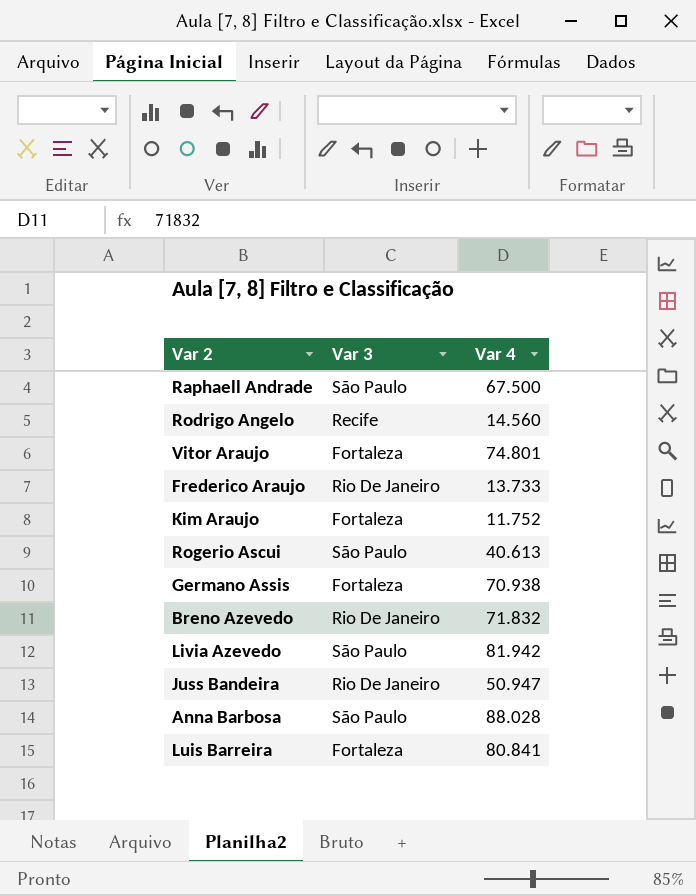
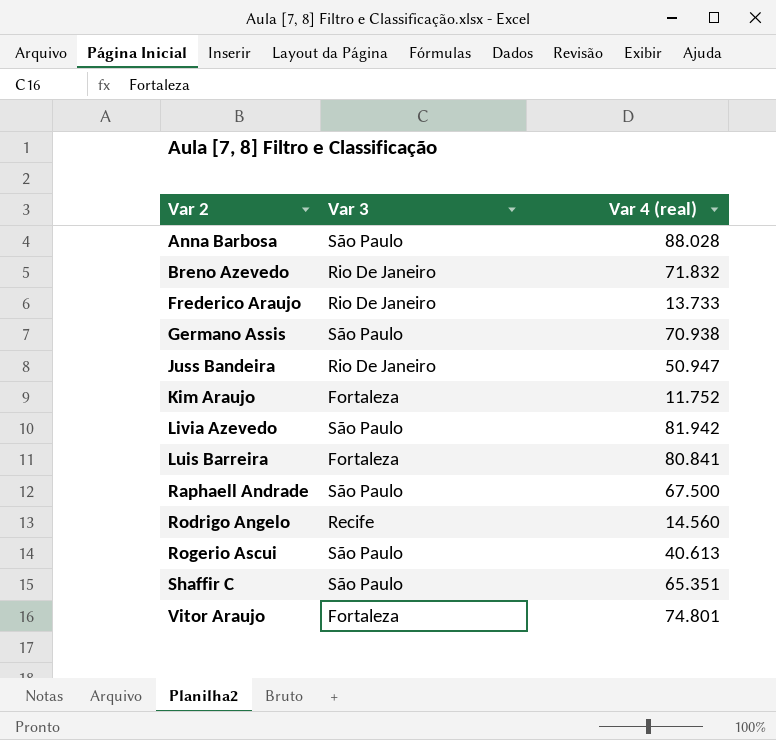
row order: none -> Var 2 ascending
column name: Var 4 -> Var 4 (real)
Germano Assis | Var 3: Fortaleza -> São Paulo
row Shaffir C: none -> São Paulo | 65.351

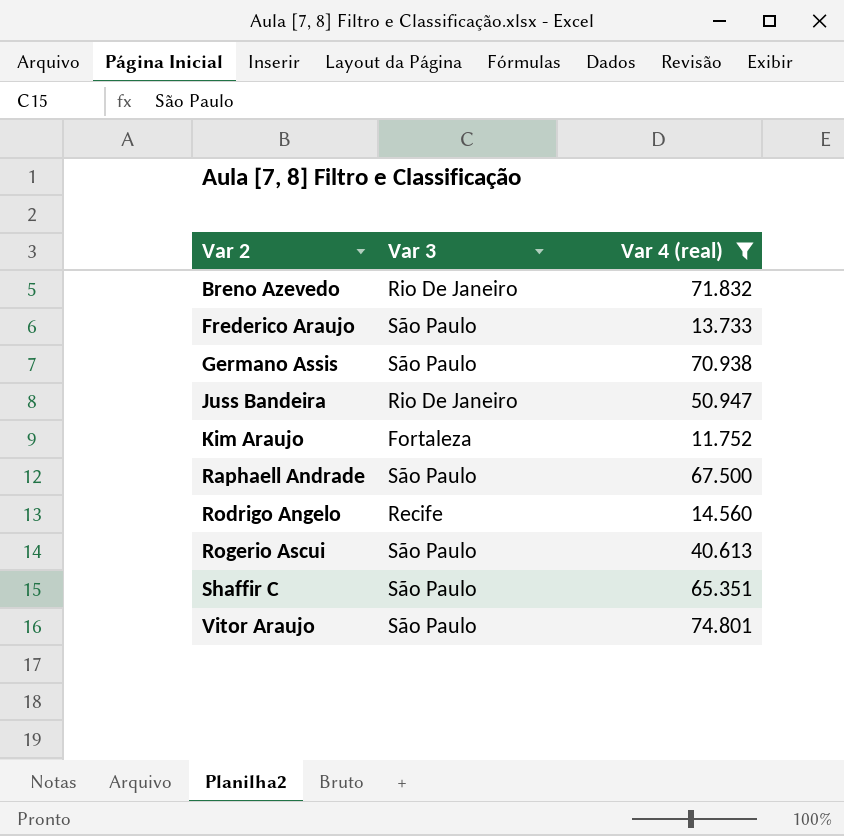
filter: none -> Var 4 (real) <= 74.801
Frederico Araujo | Var 3: Rio De Janeiro -> São Paulo
Vitor Araujo | Var 3: Fortaleza -> São Paulo

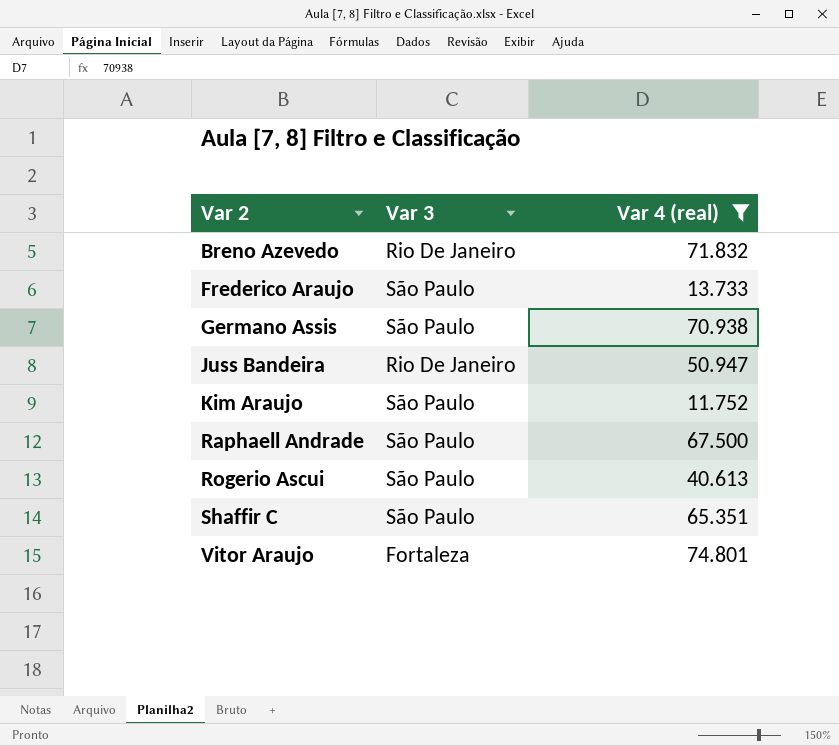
row Rodrigo Angelo: Recife | 14.560 -> none
Kim Araujo | Var 3: Fortaleza -> São Paulo
Vitor Araujo | Var 3: São Paulo -> Fortaleza

